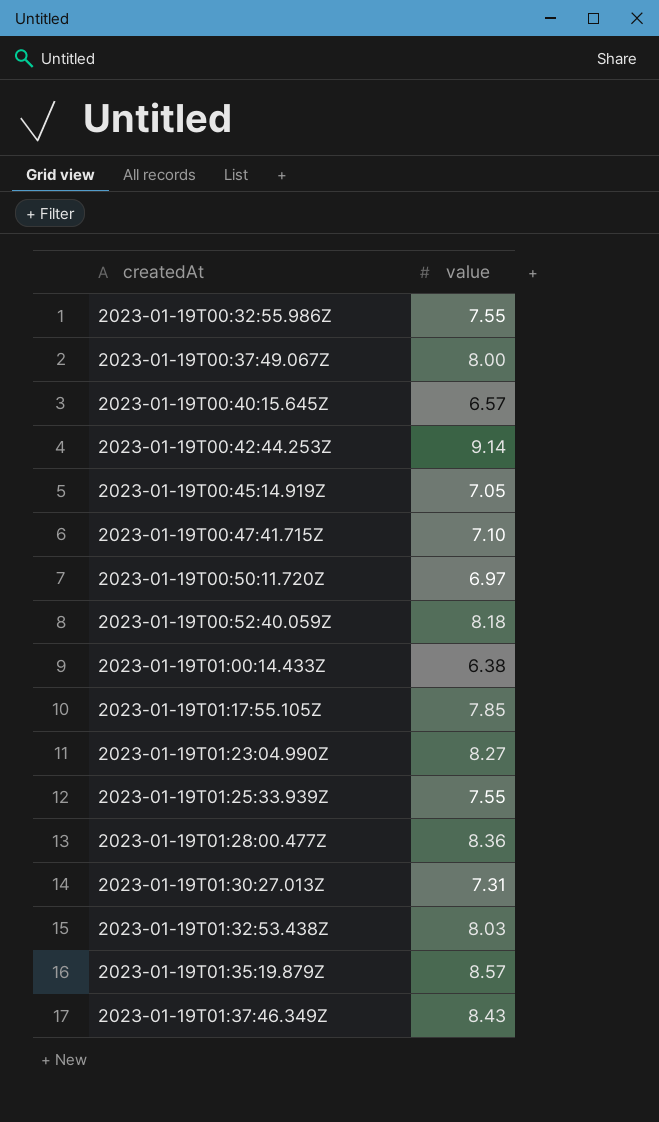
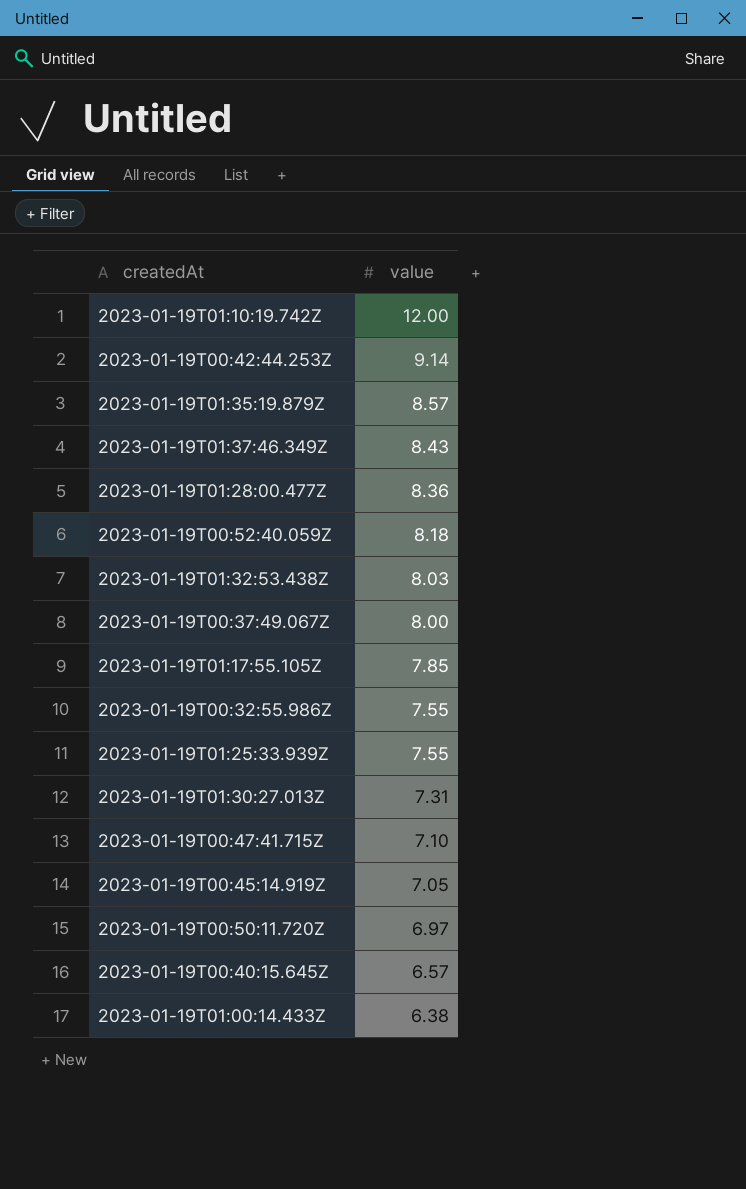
row order: createdAt ascending -> value descending
row 2023-01-19T01:23:04.990Z: 8.27 -> none
row 2023-01-19T01:10:19.742Z: none -> 12.00

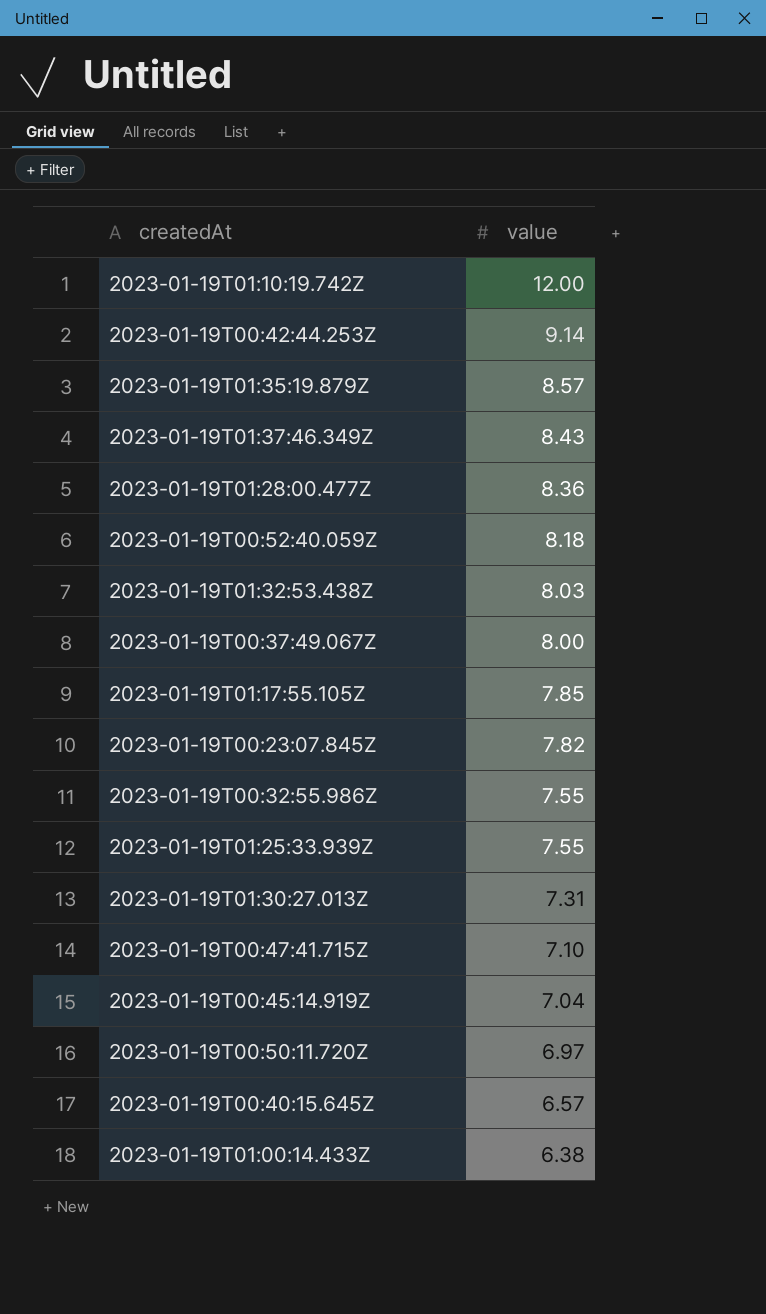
row 2023-01-19T00:23:07.845Z: none -> 7.82
2023-01-19T00:45:14.919Z | value: 7.05 -> 7.04

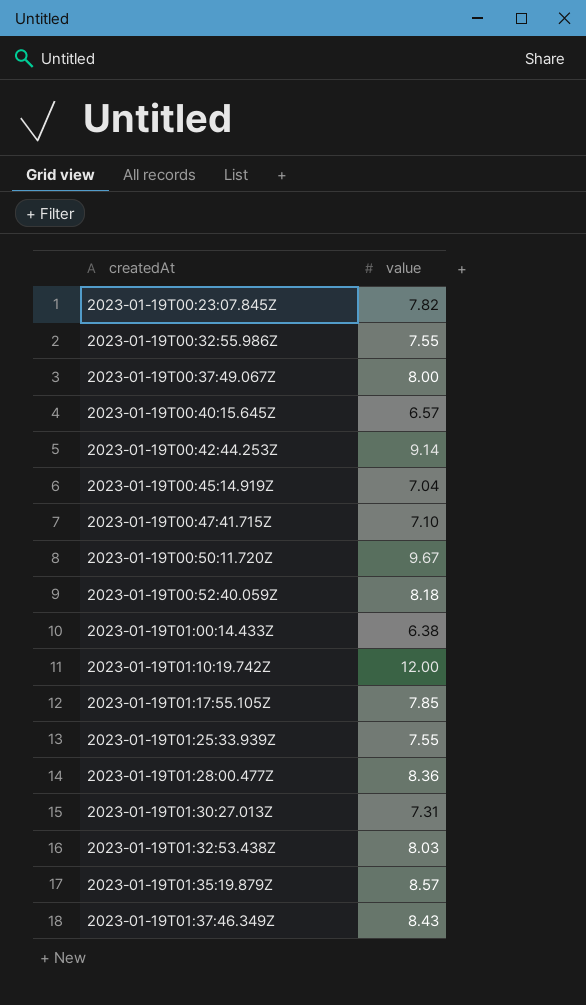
row order: value descending -> createdAt ascending
2023-01-19T00:50:11.720Z | value: 6.97 -> 9.67

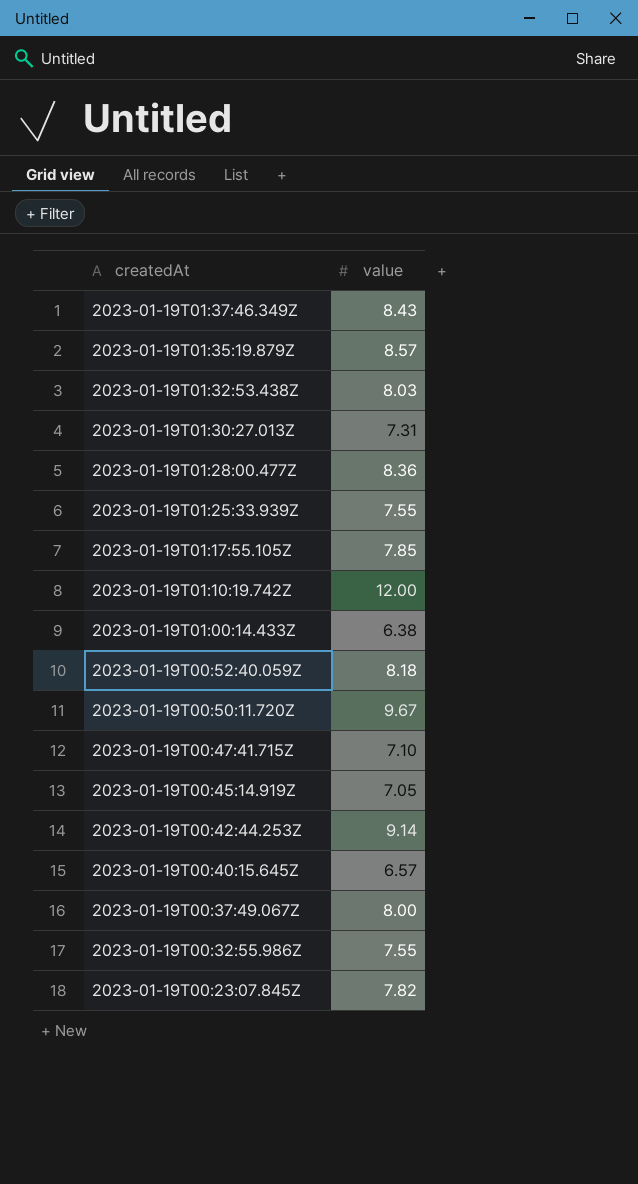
row order: createdAt ascending -> createdAt descending
2023-01-19T00:45:14.919Z | value: 7.04 -> 7.05

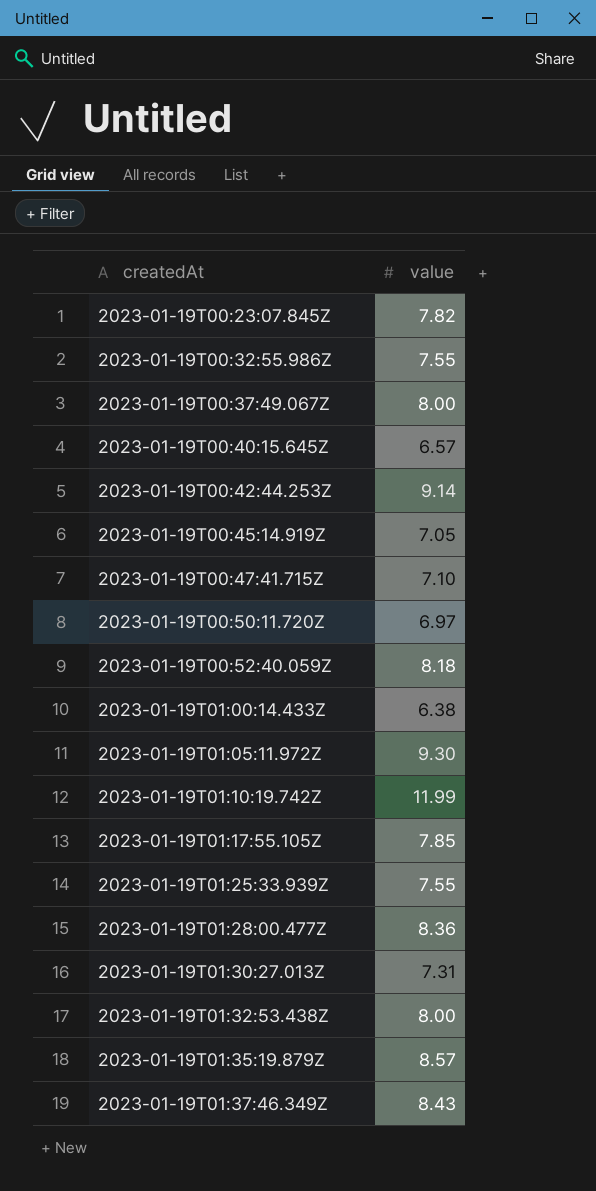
row order: createdAt descending -> createdAt ascending
2023-01-19T00:50:11.720Z | value: 9.67 -> 6.97
row 2023-01-19T01:05:11.972Z: none -> 9.30
2023-01-19T01:10:19.742Z | value: 12.00 -> 11.99
2023-01-19T01:32:53.438Z | value: 8.03 -> 8.00

